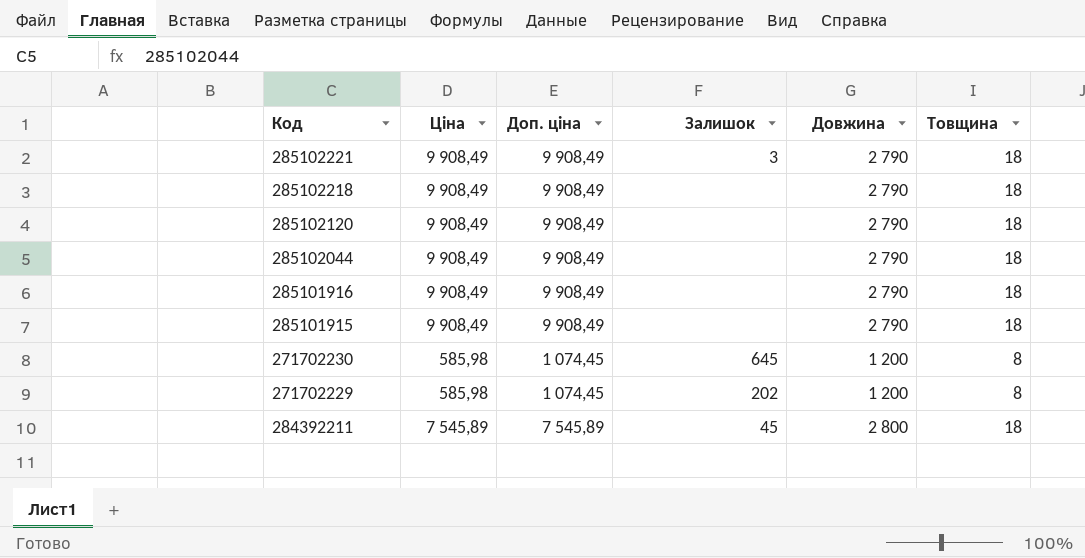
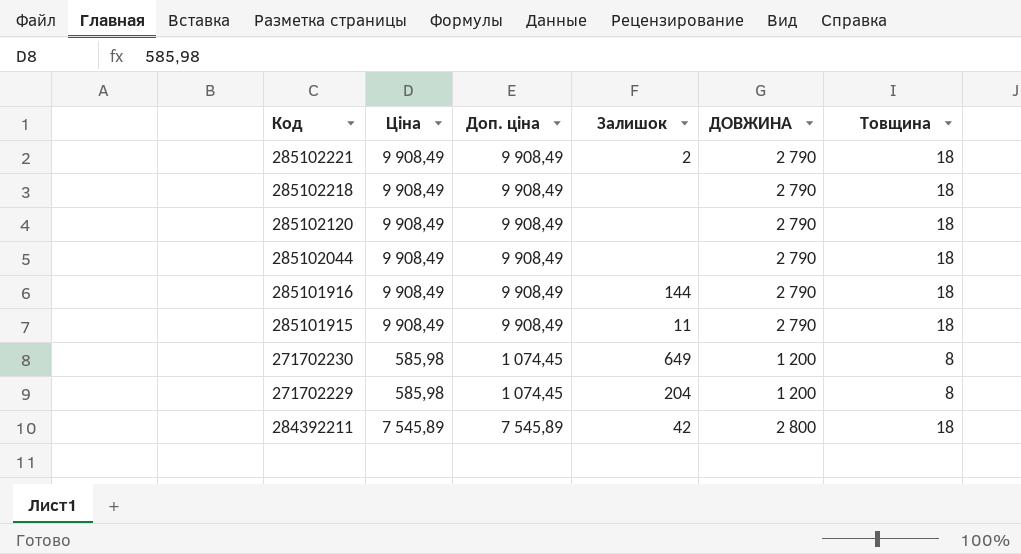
column name: Довжина -> ДОВЖИНА
285102221 | Залишок: 3 -> 2
285101916 | Залишок: none -> 144
285101915 | Залишок: none -> 11
271702230 | Залишок: 645 -> 649
271702229 | Залишок: 202 -> 204
284392211 | Залишок: 45 -> 42

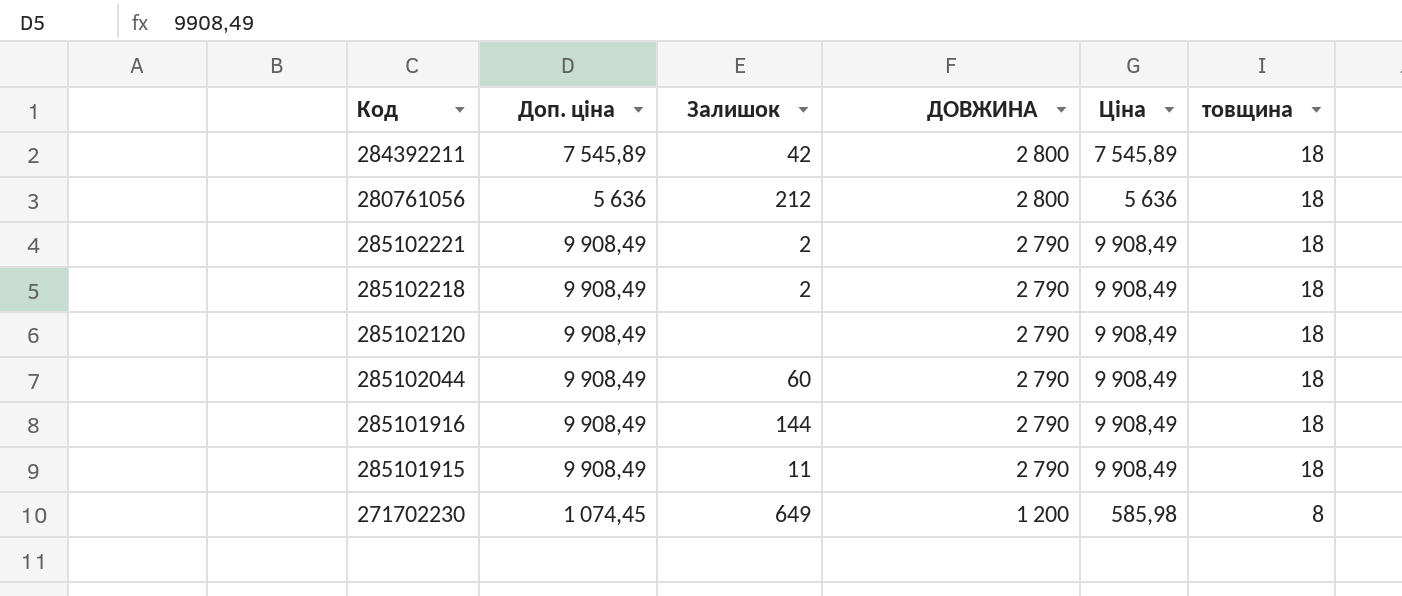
row order: none -> ДОВЖИНА descending
column Ціна | position: 2 -> 5
column name: Товщина -> товщина
row 271702229: 585,98 | 1 074,45 | 204 | 1 200 | 8 -> none
row 280761056: none -> 5 636 | 212 | 2 800 | 5 636 | 18
285102218 | Залишок: none -> 2
285102044 | Залишок: none -> 60

